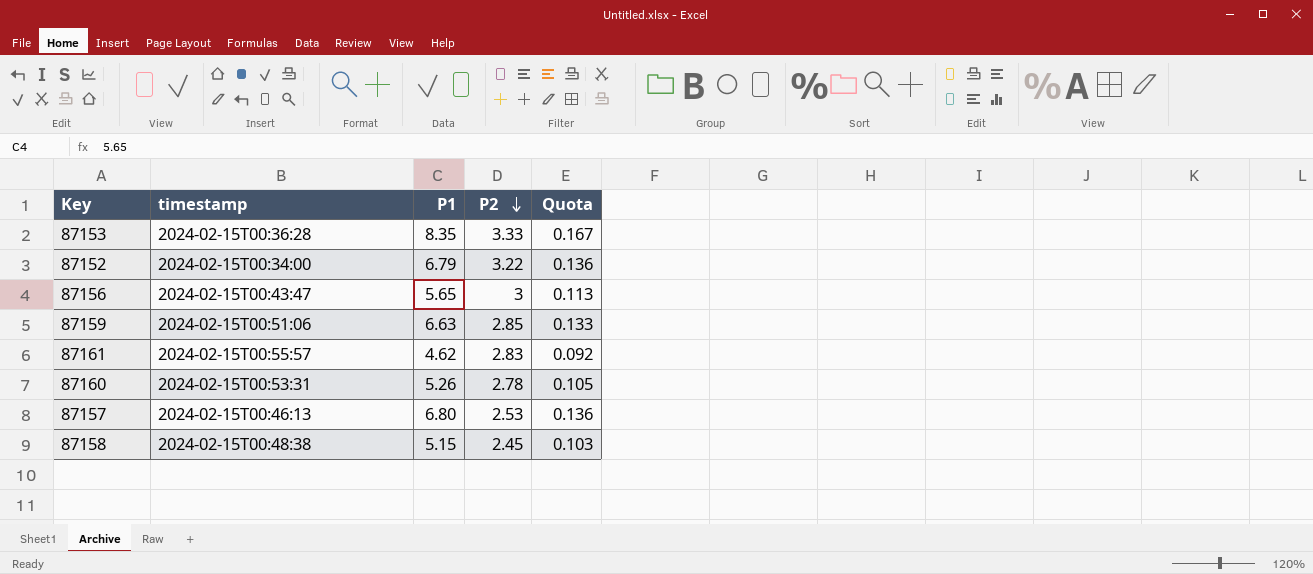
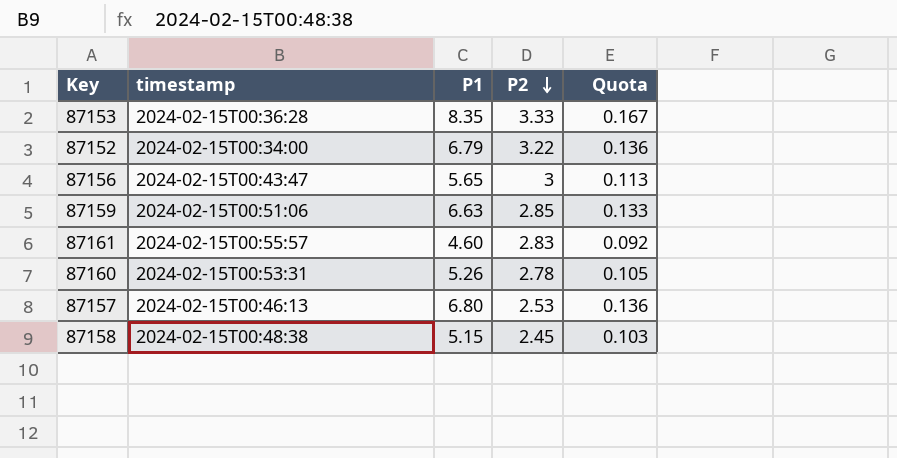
87161 | P1: 4.62 -> 4.60

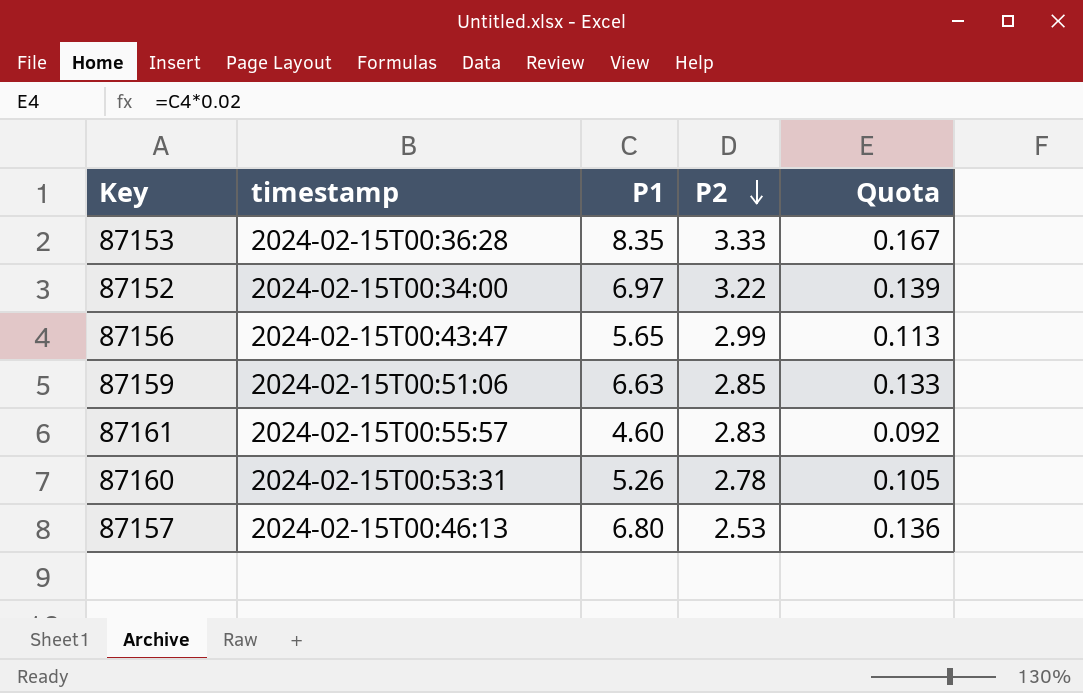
row 87158: 2024-02-15T00:48:38 | 5.15 | 2.45 | 0.103 -> none
87152 | P1: 6.79 -> 6.97
87152 | Quota: 0.136 -> 0.139
87156 | P2: 3 -> 2.99

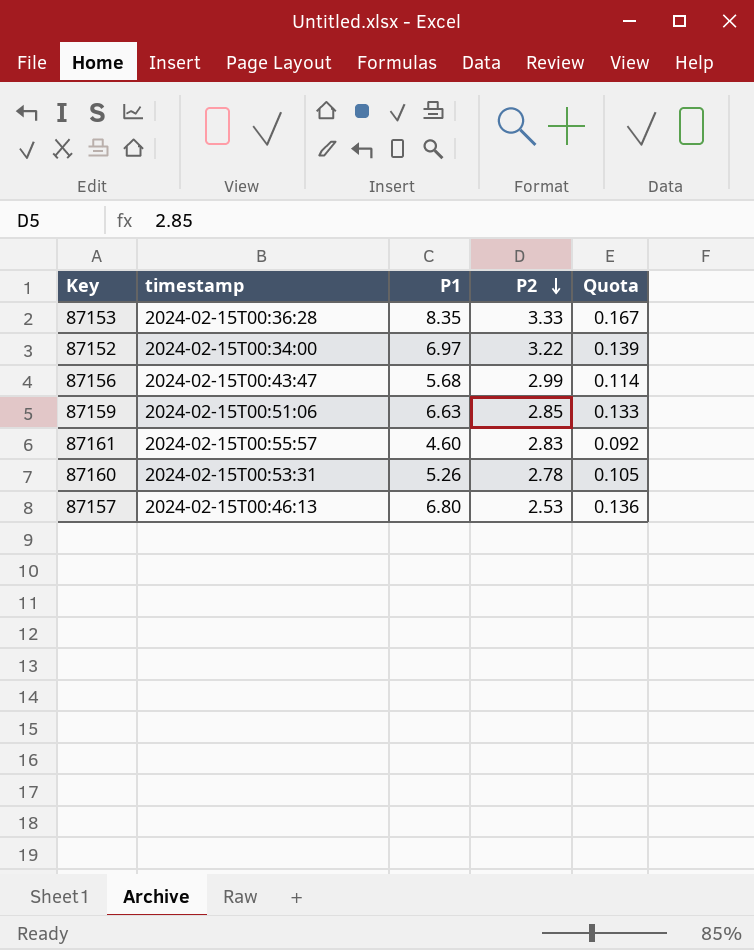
87156 | P1: 5.65 -> 5.68
87156 | Quota: 0.113 -> 0.114

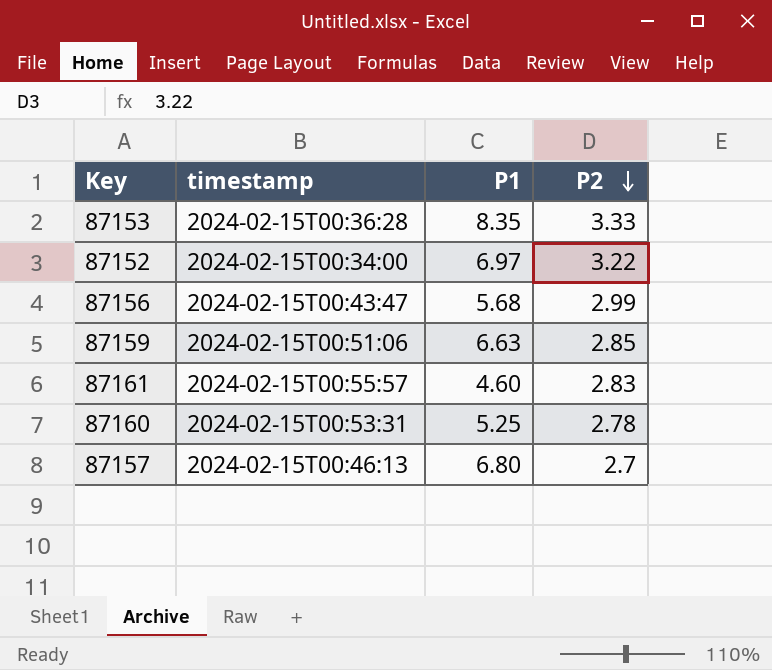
column Quota | formula: [P1] * 0.02 -> none
87160 | P1: 5.26 -> 5.25
87157 | P2: 2.53 -> 2.7

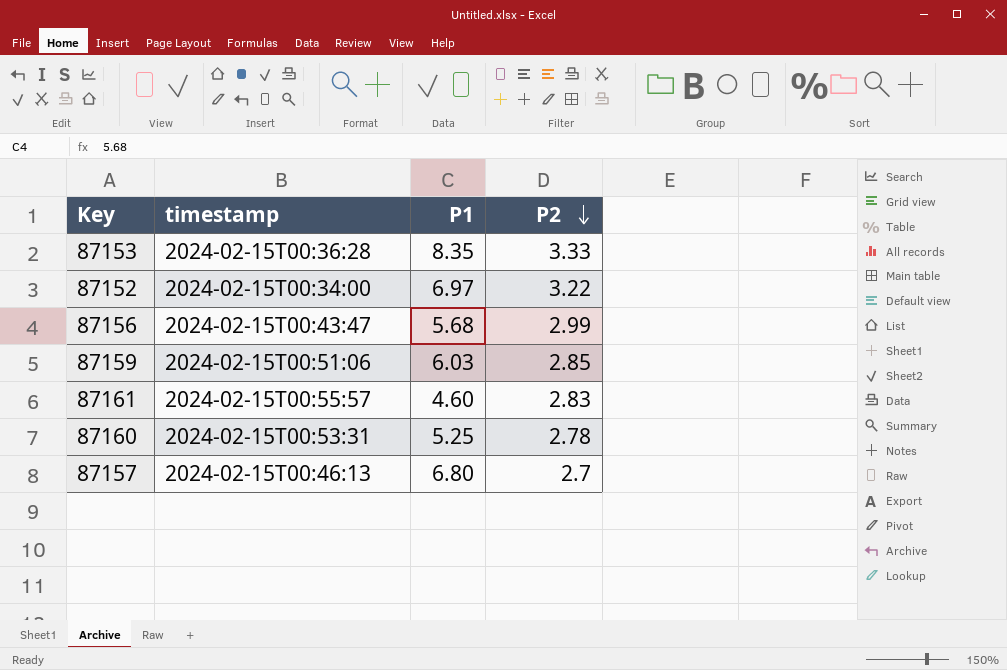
87159 | P1: 6.63 -> 6.03

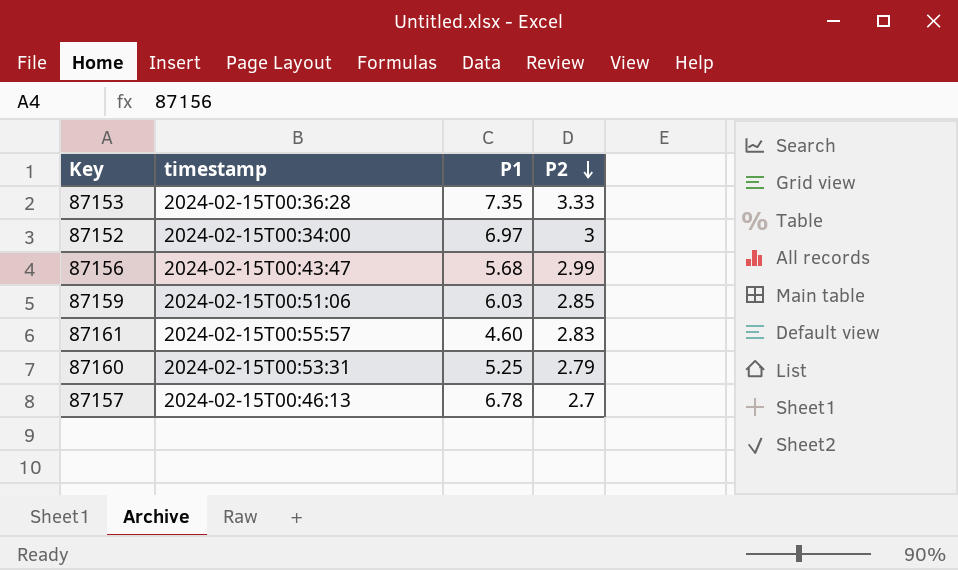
87153 | P1: 8.35 -> 7.35
87152 | P2: 3.22 -> 3
87160 | P2: 2.78 -> 2.79
87157 | P1: 6.80 -> 6.78

